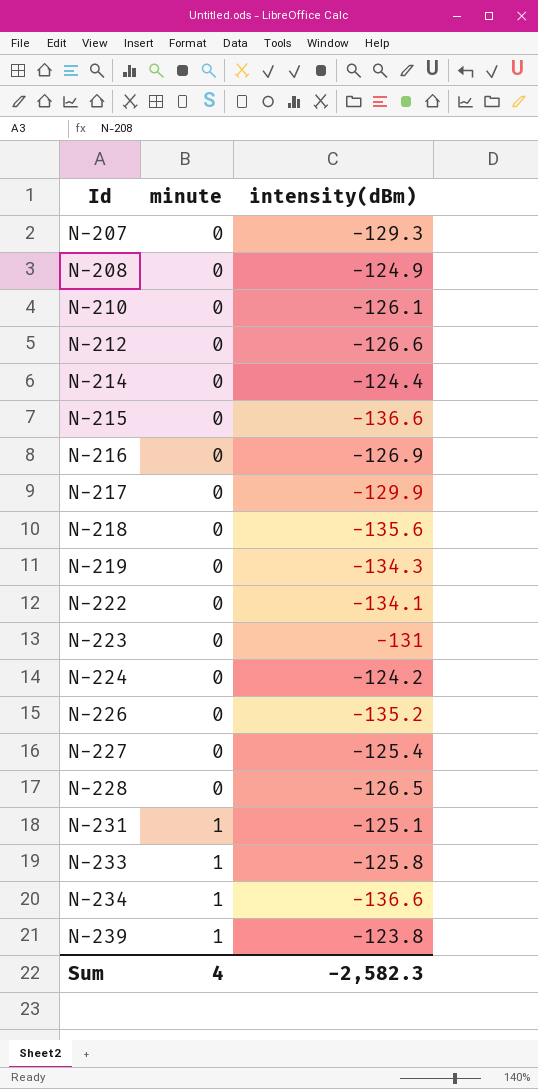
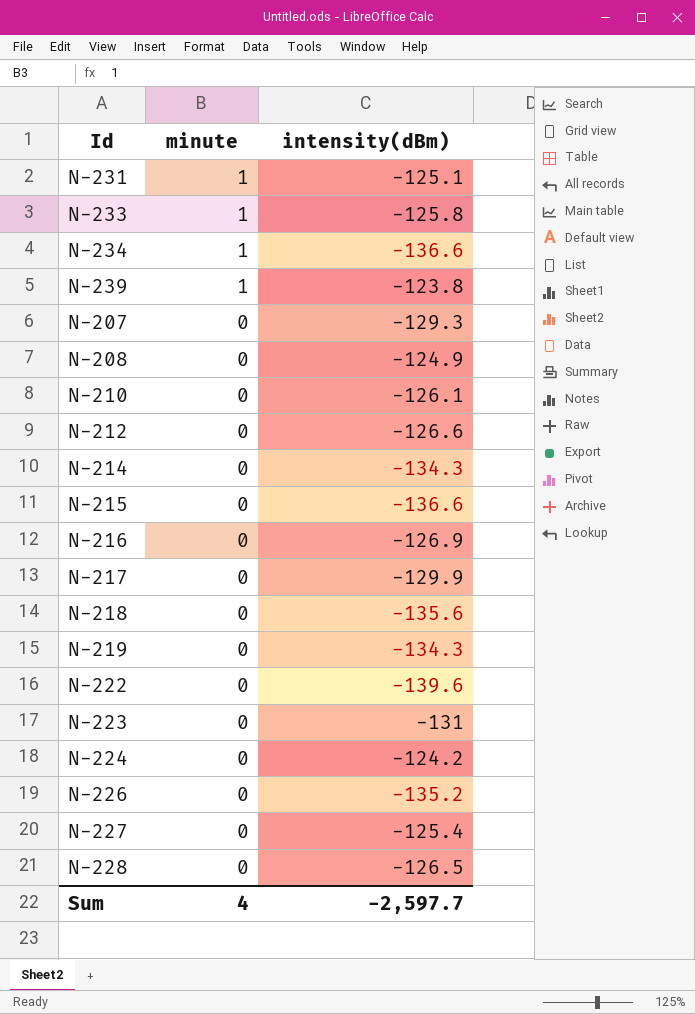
row order: Id ascending -> minute descending
N-214 | intensity(dBm): -124.4 -> -134.3
N-222 | intensity(dBm): -134.1 -> -139.6
Sum | intensity(dBm): -2,582.3 -> -2,597.7

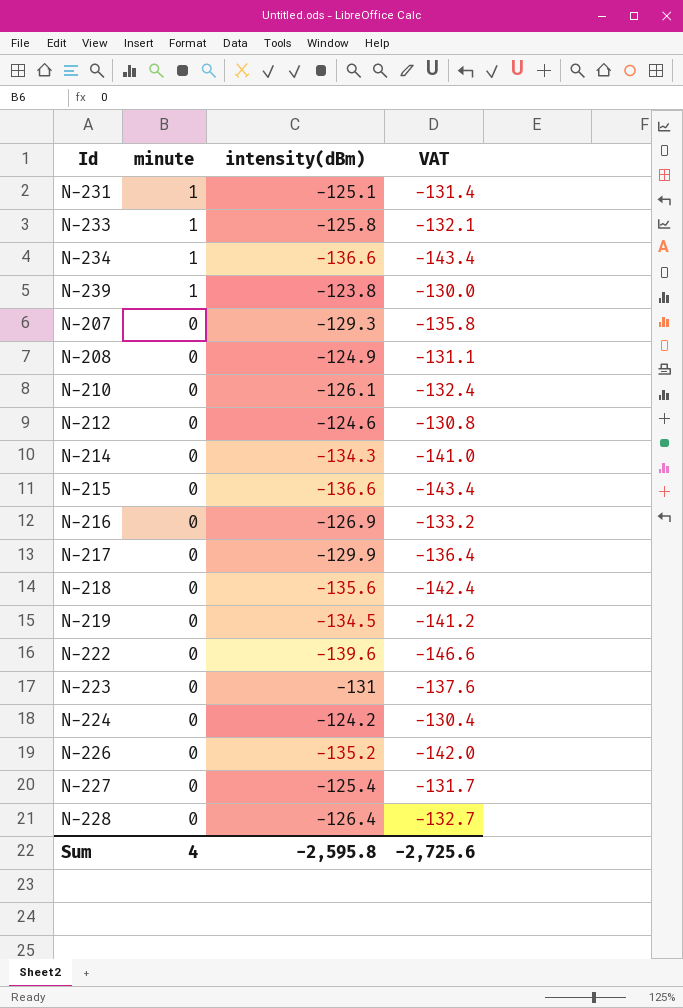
column VAT | formula: none -> [intensity(dBm)] * 1.05
N-212 | intensity(dBm): -126.6 -> -124.6
N-219 | intensity(dBm): -134.3 -> -134.5
N-228 | intensity(dBm): -126.5 -> -126.4
Sum | intensity(dBm): -2,597.7 -> -2,595.8

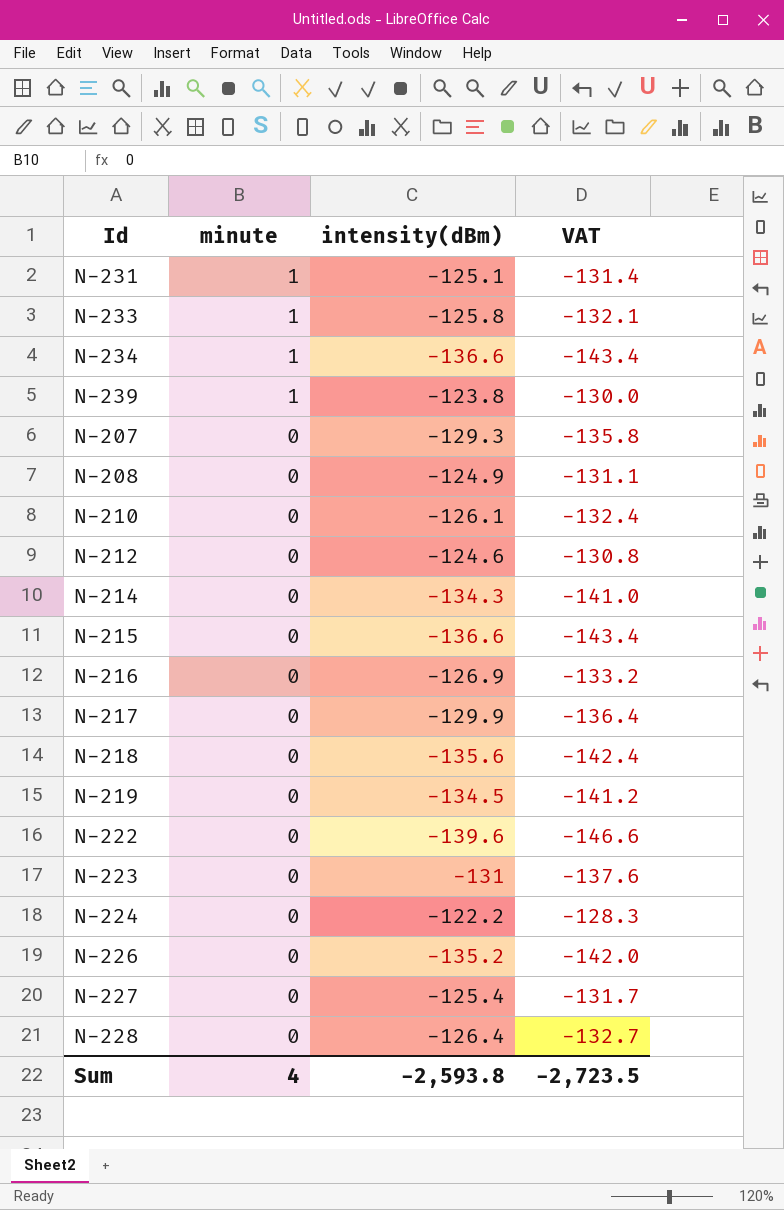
N-224 | intensity(dBm): -124.2 -> -122.2
N-224 | VAT: -130.4 -> -128.3
Sum | intensity(dBm): -2,595.8 -> -2,593.8
Sum | VAT: -2,725.6 -> -2,723.5

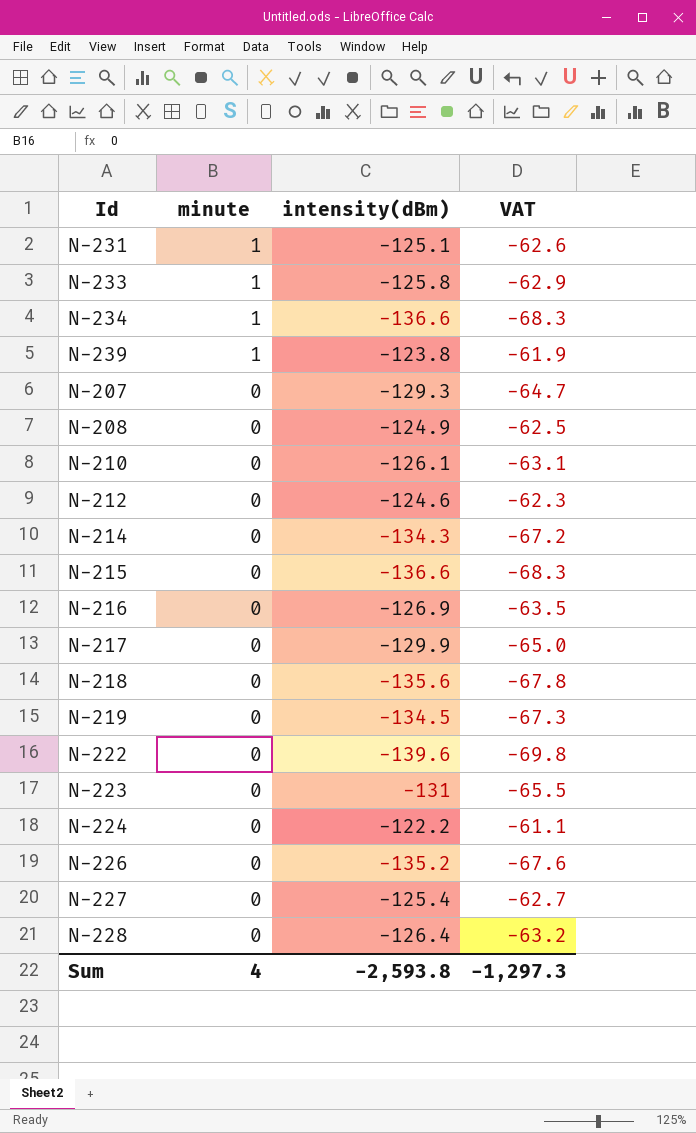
column VAT | formula: [intensity(dBm)] * 1.05 -> [intensity(dBm)] * 0.5
Sum | VAT: -2,723.5 -> -1,297.3

